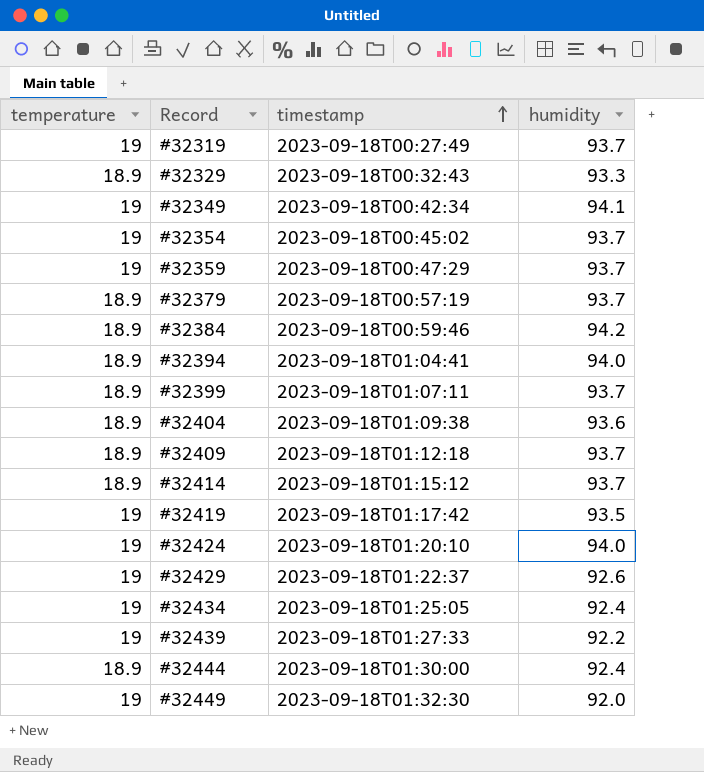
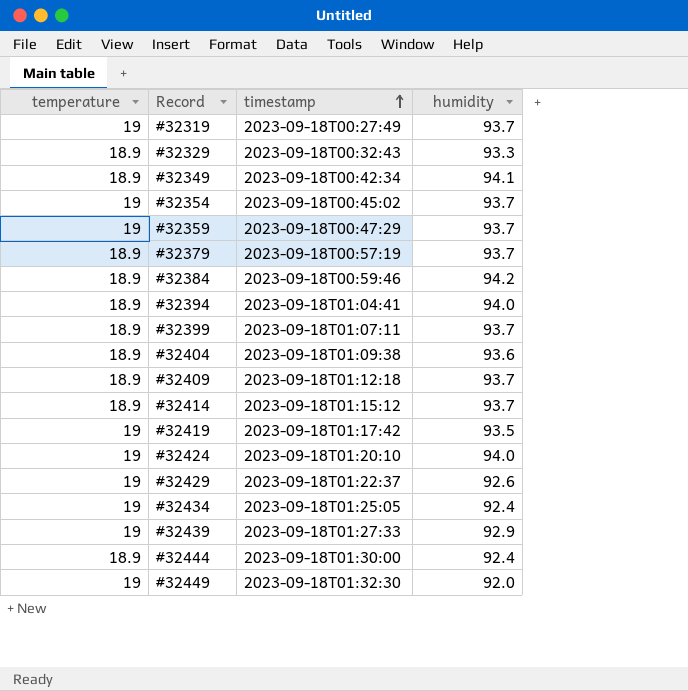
#32349 | temperature: 19 -> 18.9
#32439 | humidity: 92.2 -> 92.9

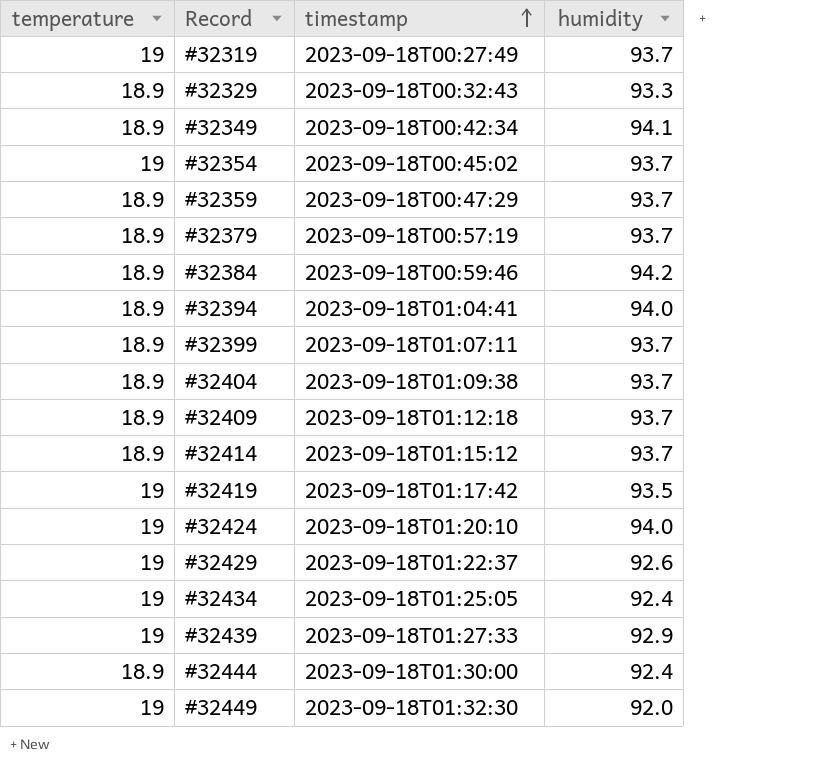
#32359 | temperature: 19 -> 18.9
#32404 | humidity: 93.6 -> 93.7

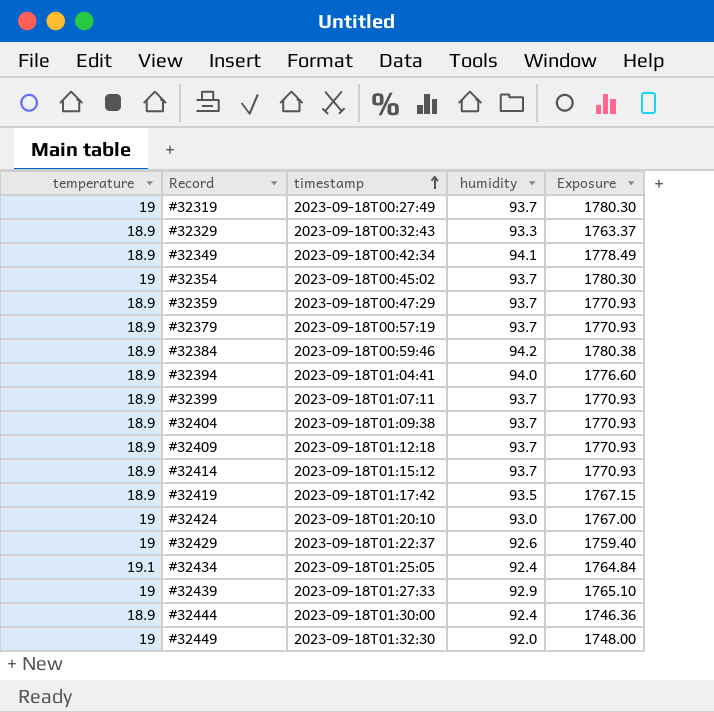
column Exposure | formula: none -> [temperature] * [humidity]
#32419 | temperature: 19 -> 18.9
#32424 | humidity: 94.0 -> 93.0
#32434 | temperature: 19 -> 19.1

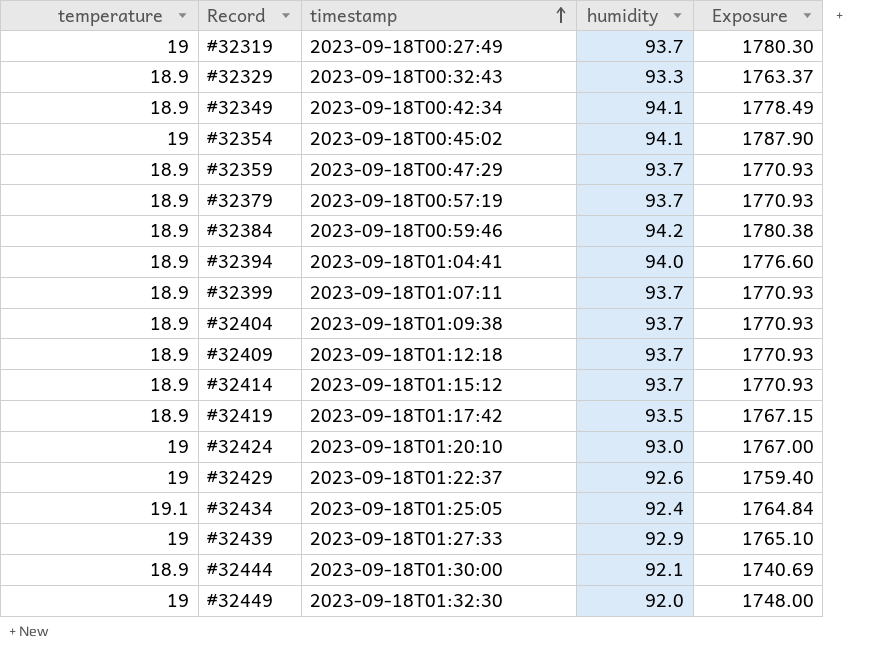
#32354 | humidity: 93.7 -> 94.1
#32354 | Exposure: 1780.30 -> 1787.90
#32444 | humidity: 92.4 -> 92.1
#32444 | Exposure: 1746.36 -> 1740.69

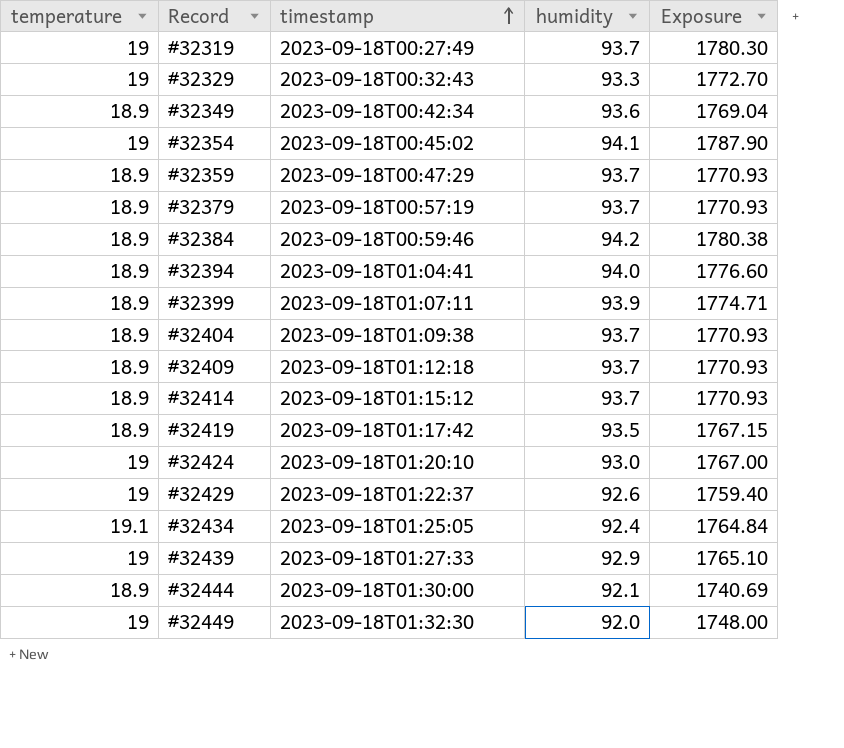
#32329 | temperature: 18.9 -> 19
#32329 | Exposure: 1763.37 -> 1772.70
#32349 | humidity: 94.1 -> 93.6
#32349 | Exposure: 1778.49 -> 1769.04
#32399 | humidity: 93.7 -> 93.9
#32399 | Exposure: 1770.93 -> 1774.71

